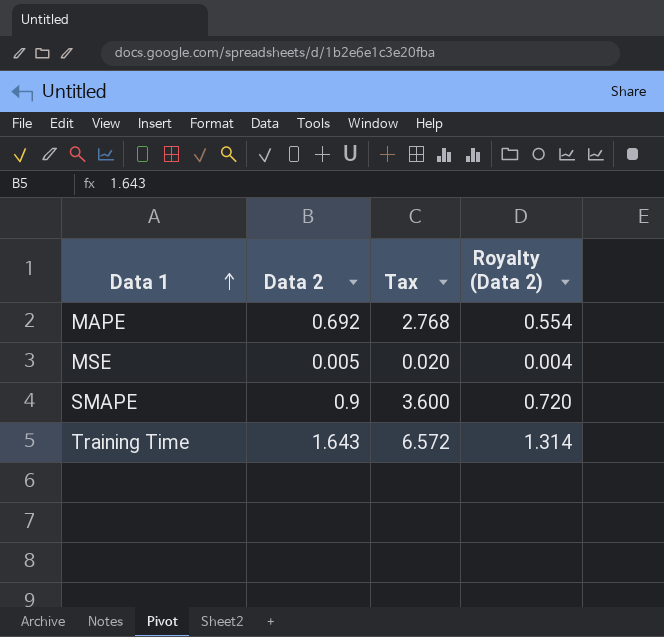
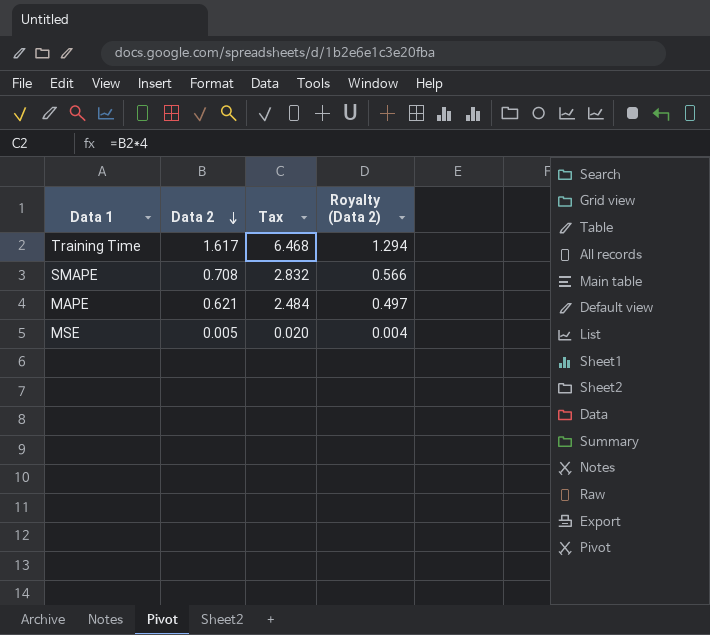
row order: Data 1 ascending -> Data 2 descending
Training Time | Data 2: 1.643 -> 1.617
Training Time | Tax: 6.572 -> 6.468
Training Time | Royalty (Data 2): 1.314 -> 1.294
SMAPE | Data 2: 0.9 -> 0.708
SMAPE | Tax: 3.600 -> 2.832
SMAPE | Royalty (Data 2): 0.720 -> 0.566
MAPE | Data 2: 0.692 -> 0.621
MAPE | Tax: 2.768 -> 2.484
MAPE | Royalty (Data 2): 0.554 -> 0.497

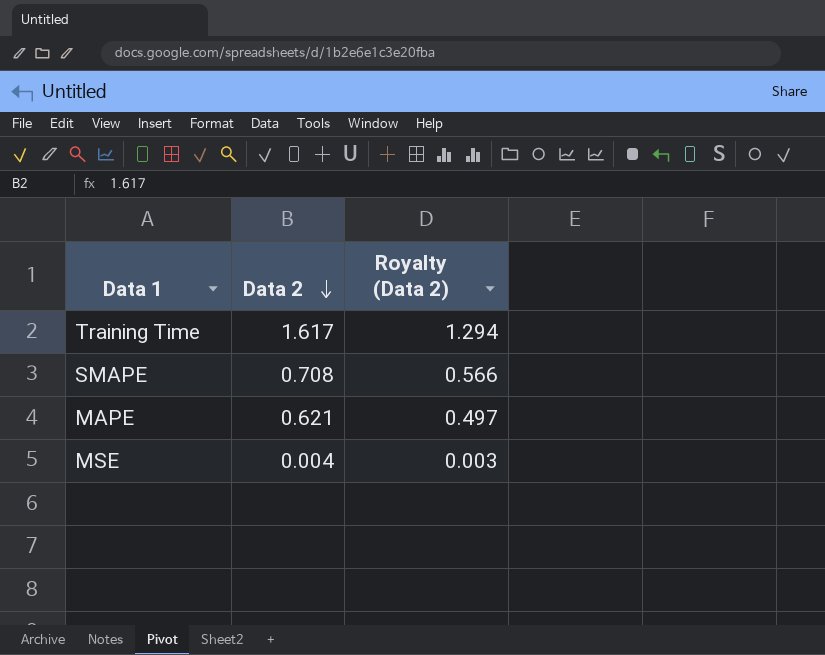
column Tax | formula: [Data 2] * 4 -> none
MSE | Data 2: 0.005 -> 0.004
MSE | Royalty (Data 2): 0.004 -> 0.003

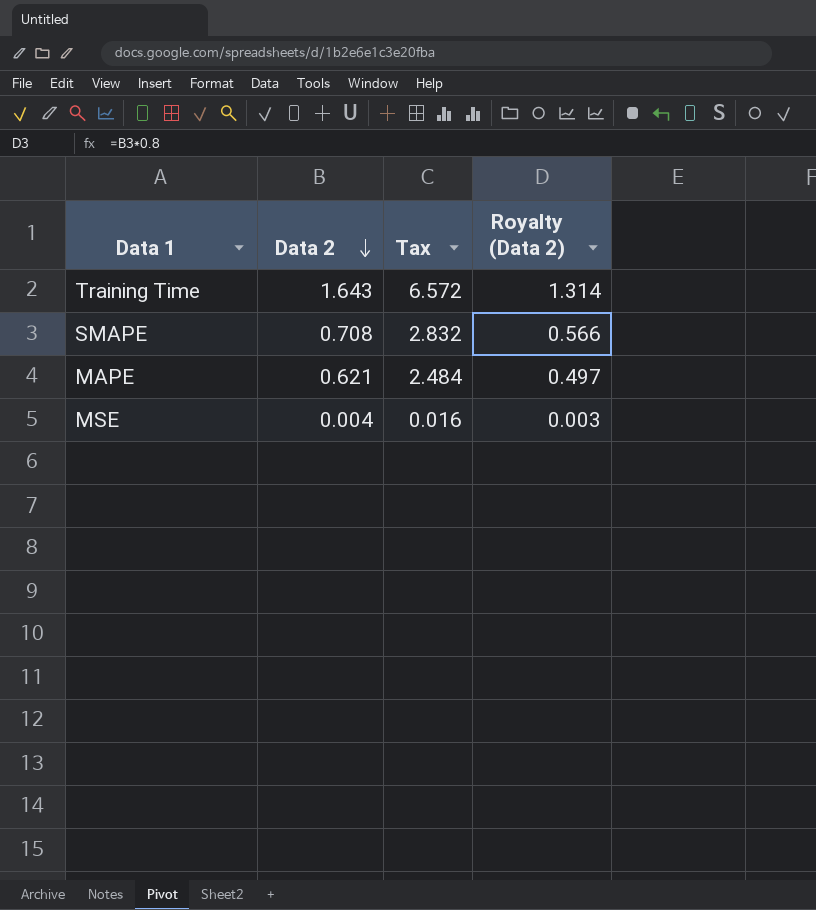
column Tax | formula: none -> [Data 2] * 4
Training Time | Data 2: 1.617 -> 1.643
Training Time | Royalty (Data 2): 1.294 -> 1.314

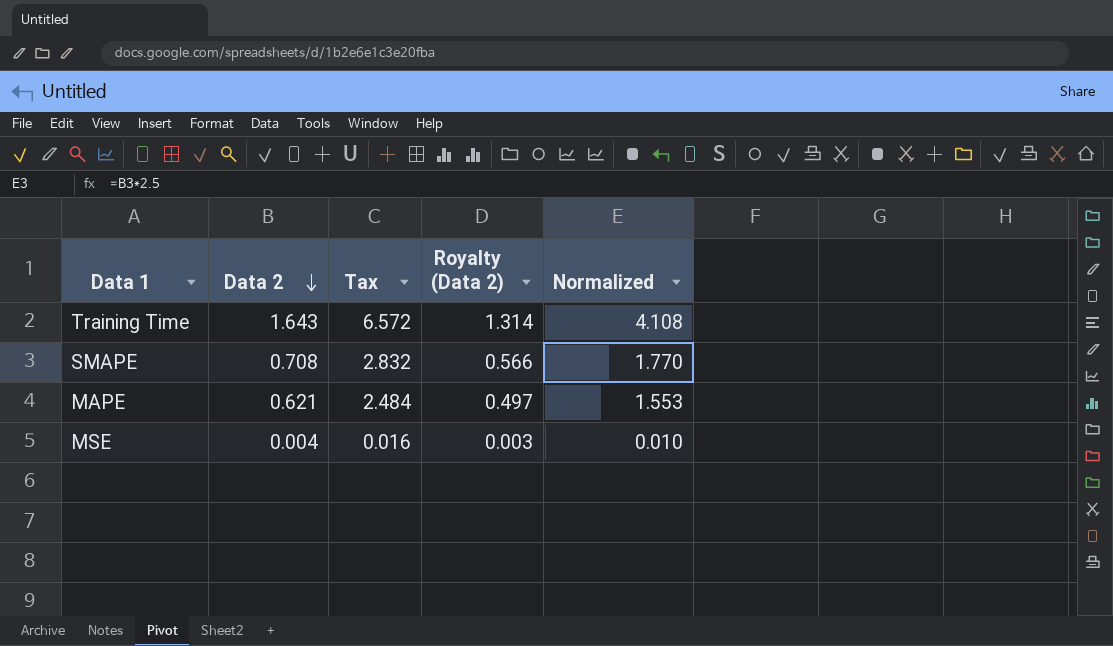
column Normalized | formula: none -> [Data 2] * 2.5

